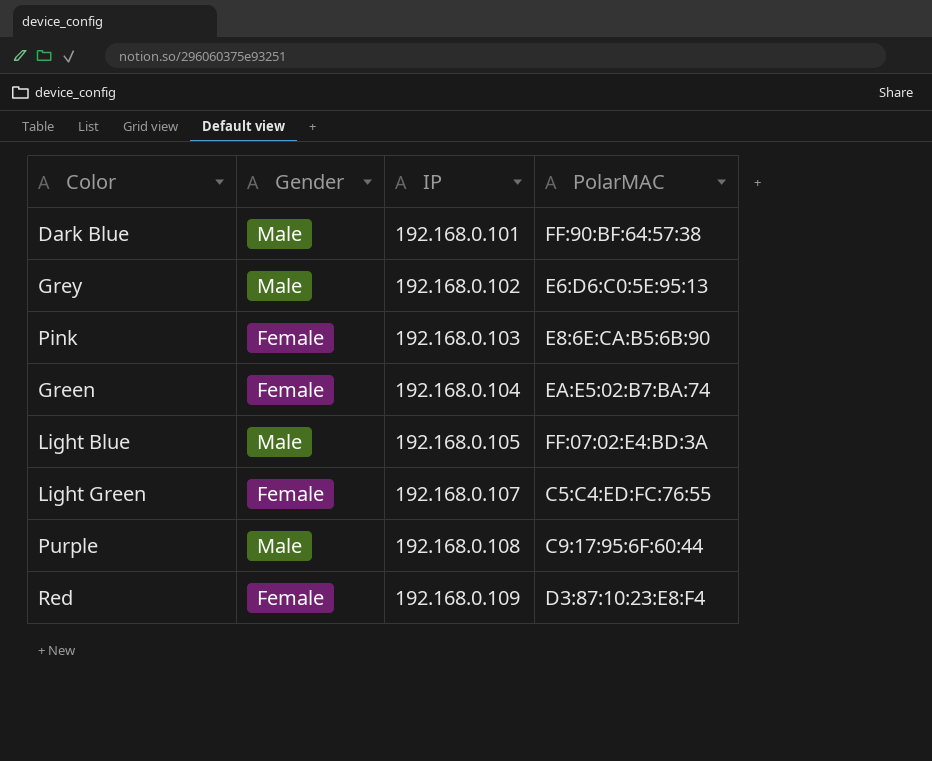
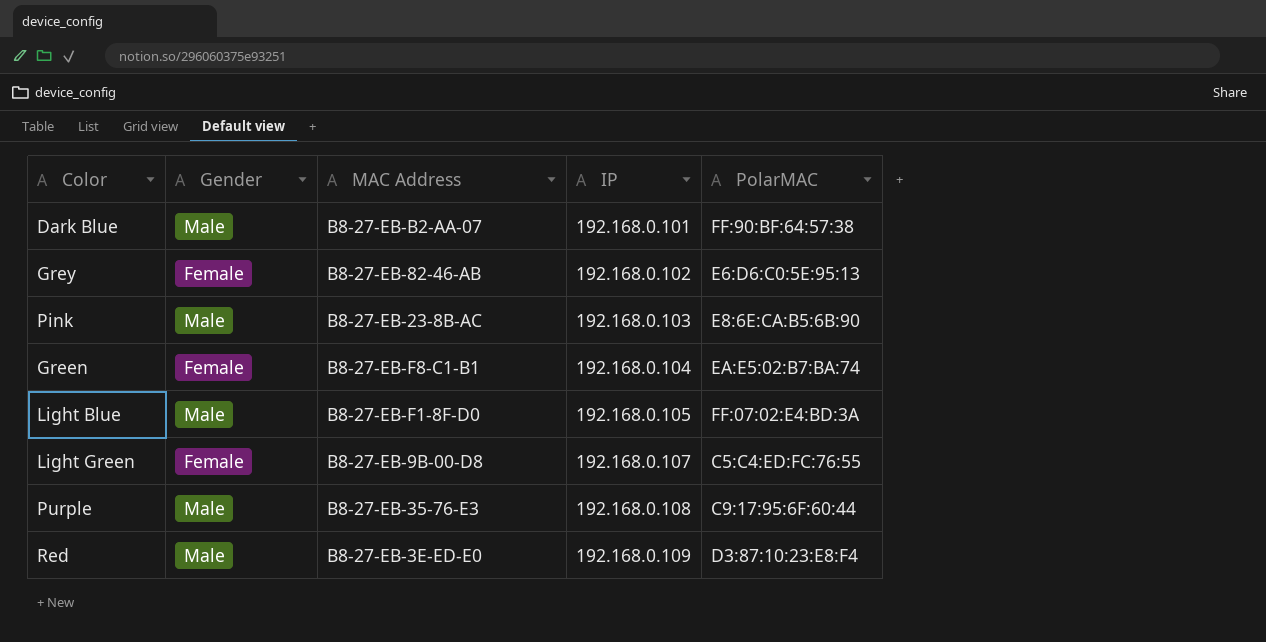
column MAC Address | position: none -> 3
Grey | Gender: Male -> Female
Pink | Gender: Female -> Male
Red | Gender: Female -> Male

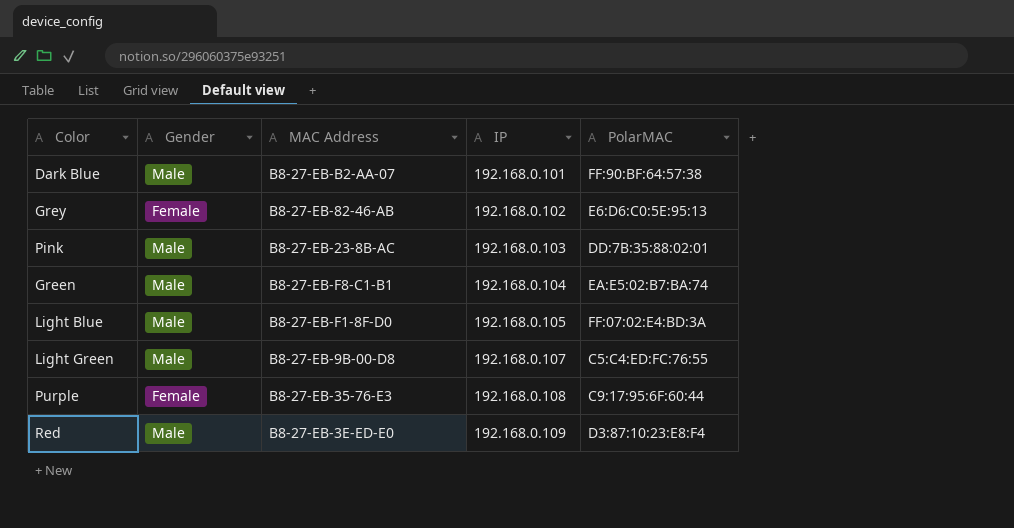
Pink | PolarMAC: E8:6E:CA:B5:6B:90 -> DD:7B:35:88:02:01
Green | Gender: Female -> Male
Light Green | Gender: Female -> Male
Purple | Gender: Male -> Female

